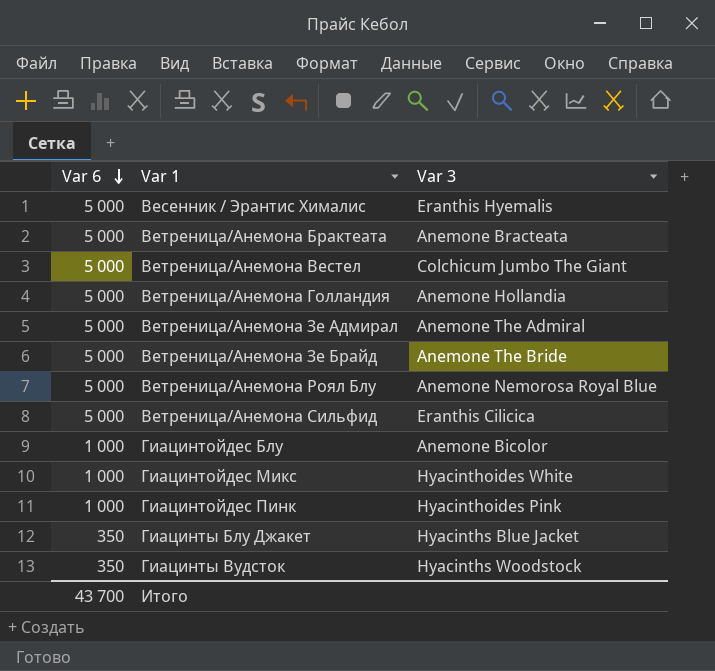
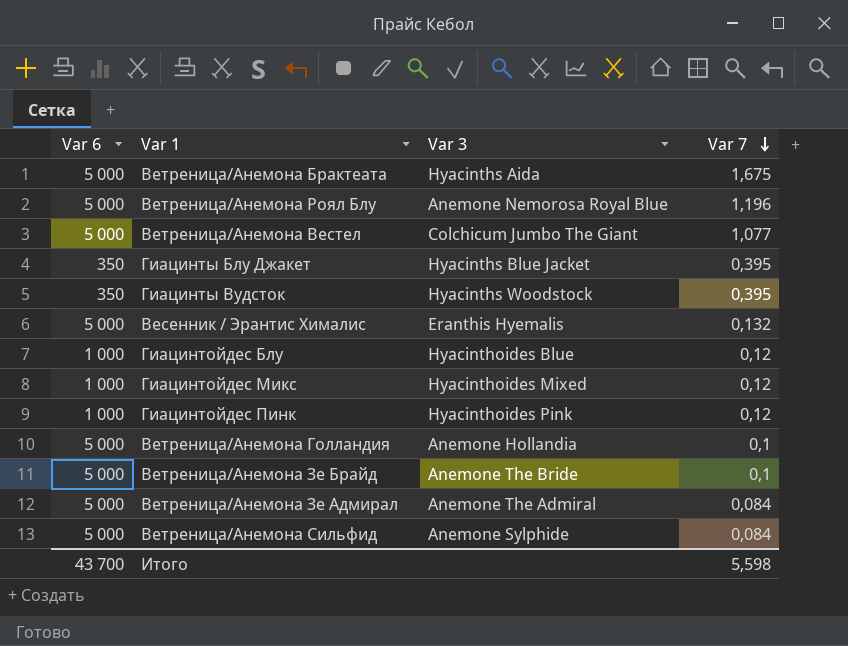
row order: Var 6 descending -> Var 7 descending
column Var 7 | position: none -> 4
Ветреница/Анемона Брактеата | Var 3: Anemone Bracteata -> Hyacinths Aida
Гиацинтойдес Блу | Var 3: Anemone Bicolor -> Hyacinthoides Blue
Гиацинтойдес Микс | Var 3: Hyacinthoides White -> Hyacinthoides Mixed
Ветреница/Анемона Сильфид | Var 3: Eranthis Cilicica -> Anemone Sylphide

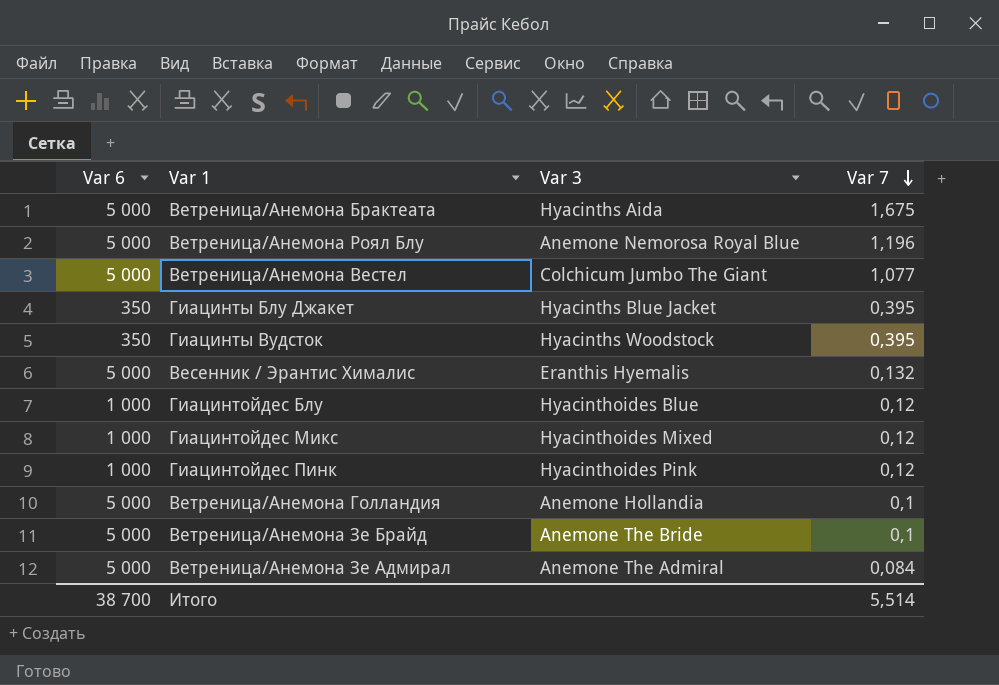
row Ветреница/Анемона Сильфид: 5 000 | Anemone Sylphide | 0,084 -> none
Итого | Var 6: 43 700 -> 38 700
Итого | Var 7: 5,598 -> 5,514

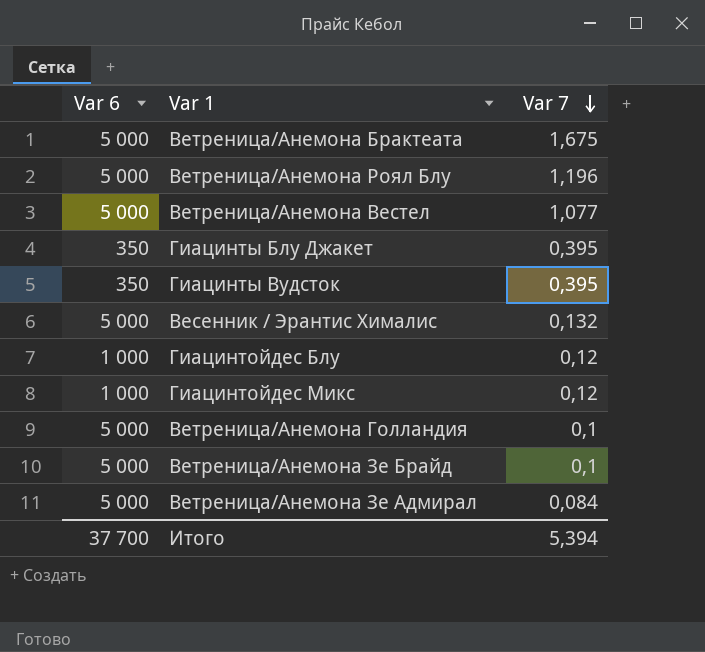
column Var 3 | position: 3 -> none
row Гиацинтойдес Пинк: 1 000 | Hyacinthoides Pink | 0,12 -> none
Итого | Var 6: 38 700 -> 37 700
Итого | Var 7: 5,514 -> 5,394

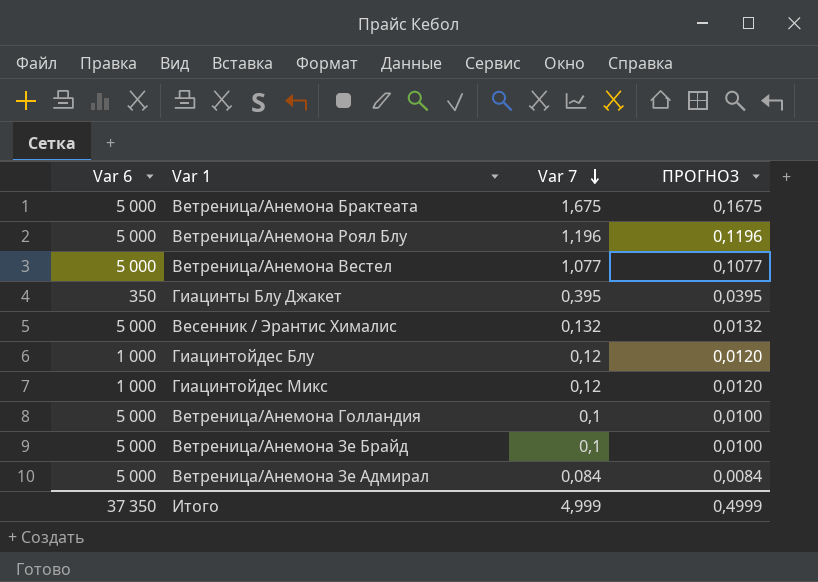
column ПРОГНОЗ | formula: none -> [Var 7] * 0,1
row Гиацинты Вудсток: 350 | 0,395 -> none
Итого | Var 6: 37 700 -> 37 350
Итого | Var 7: 5,394 -> 4,999

